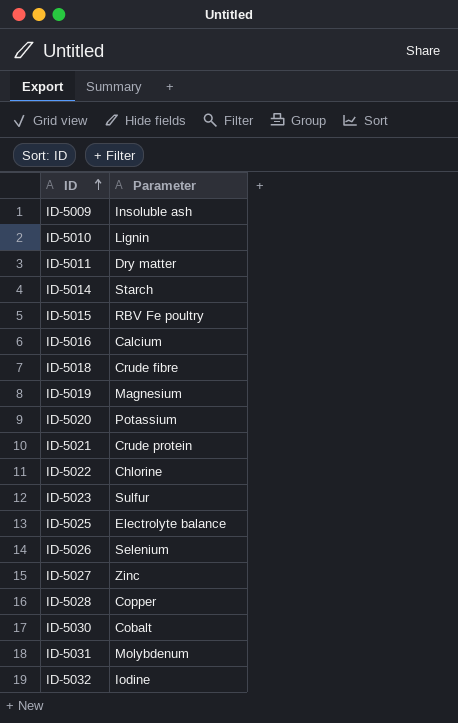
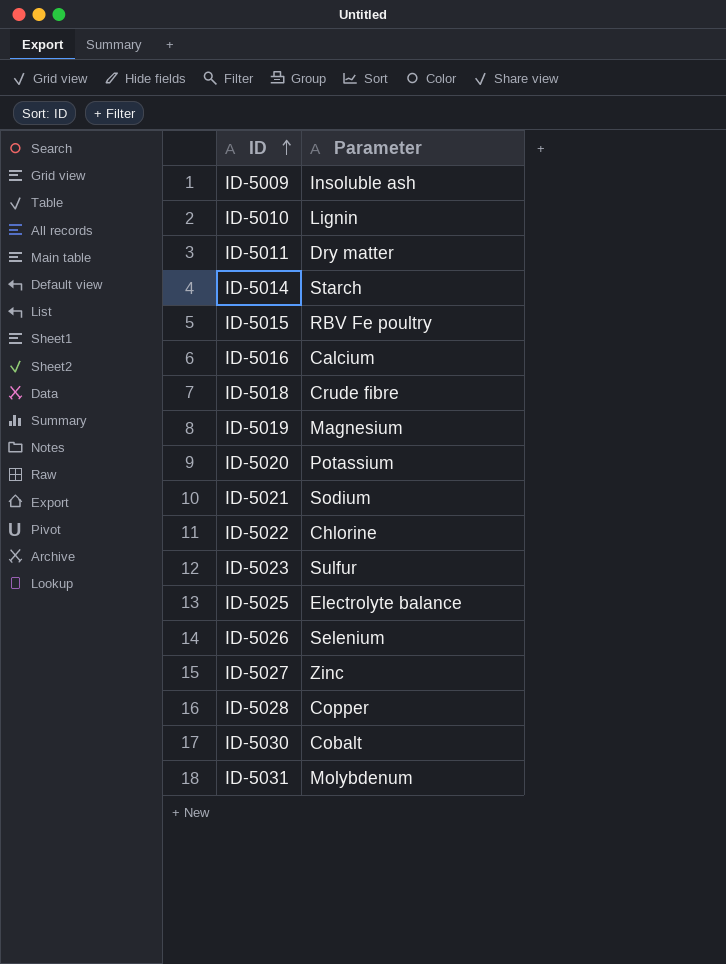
row ID-5032: Iodine -> none
ID-5021 | Parameter: Crude protein -> Sodium

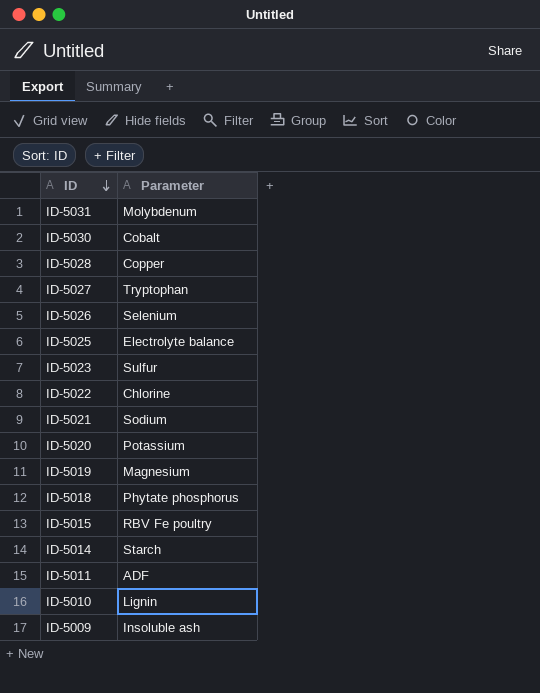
row order: ID ascending -> ID descending
row ID-5016: Calcium -> none
ID-5027 | Parameter: Zinc -> Tryptophan
ID-5018 | Parameter: Crude fibre -> Phytate phosphorus
ID-5011 | Parameter: Dry matter -> ADF

